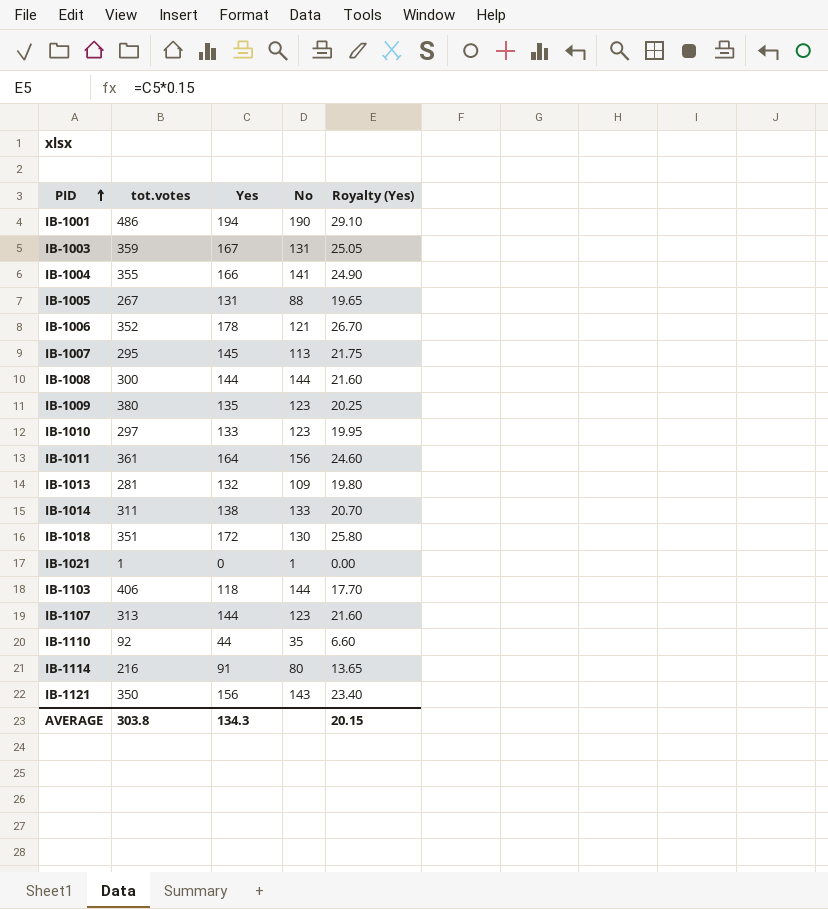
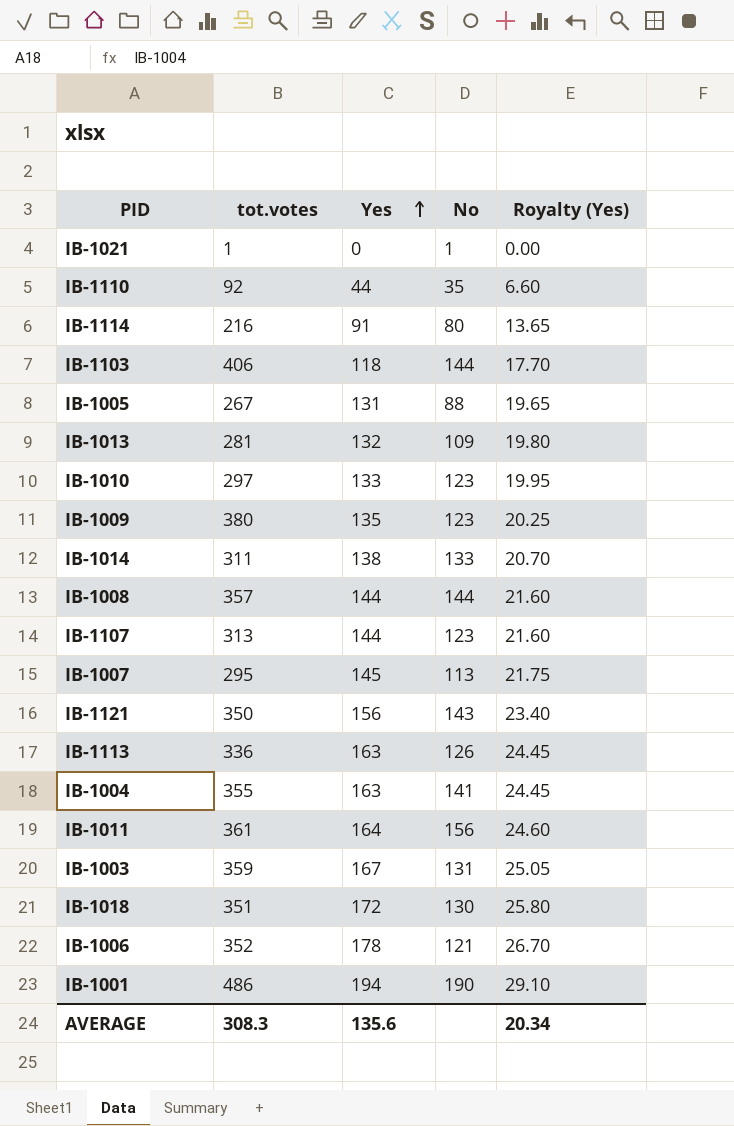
row order: PID ascending -> Yes ascending
IB-1008 | tot.votes: 300 -> 357
row IB-1113: none -> 336 | 163 | 126 | 24.45
IB-1004 | Yes: 166 -> 163
IB-1004 | Royalty (Yes): 24.90 -> 24.45
AVERAGE | tot.votes: 303.8 -> 308.3
AVERAGE | Yes: 134.3 -> 135.6
AVERAGE | Royalty (Yes): 20.15 -> 20.34

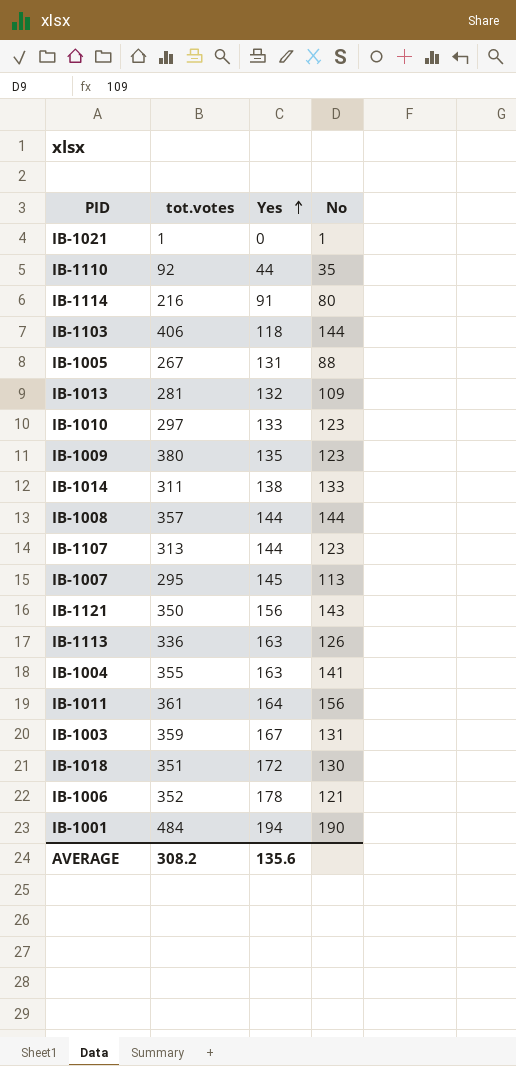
column Royalty (Yes) | formula: [Yes] * 0.15 -> none
IB-1001 | tot.votes: 486 -> 484
AVERAGE | tot.votes: 308.3 -> 308.2

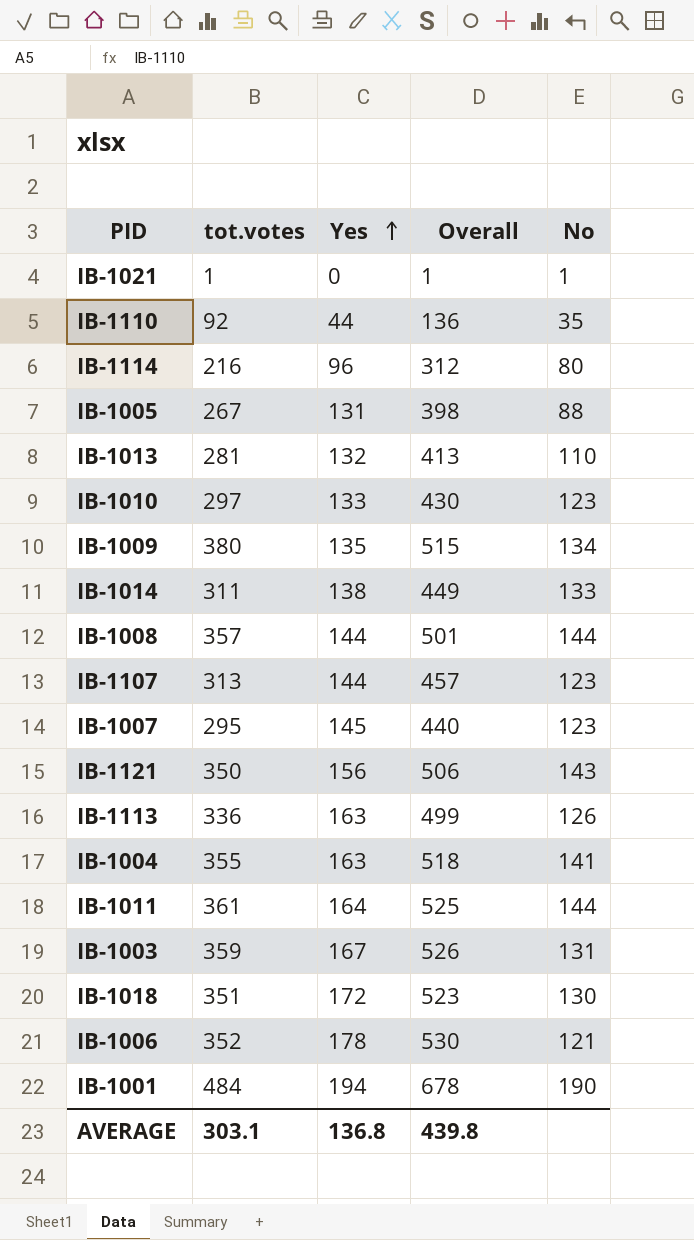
column Overall | formula: none -> [tot.votes] + [Yes]
row IB-1103: 406 | 118 | 144 -> none
IB-1114 | Yes: 91 -> 96
IB-1013 | No: 109 -> 110
IB-1009 | No: 123 -> 134
IB-1007 | No: 113 -> 123
IB-1011 | No: 156 -> 144
AVERAGE | tot.votes: 308.2 -> 303.1
AVERAGE | Yes: 135.6 -> 136.8

